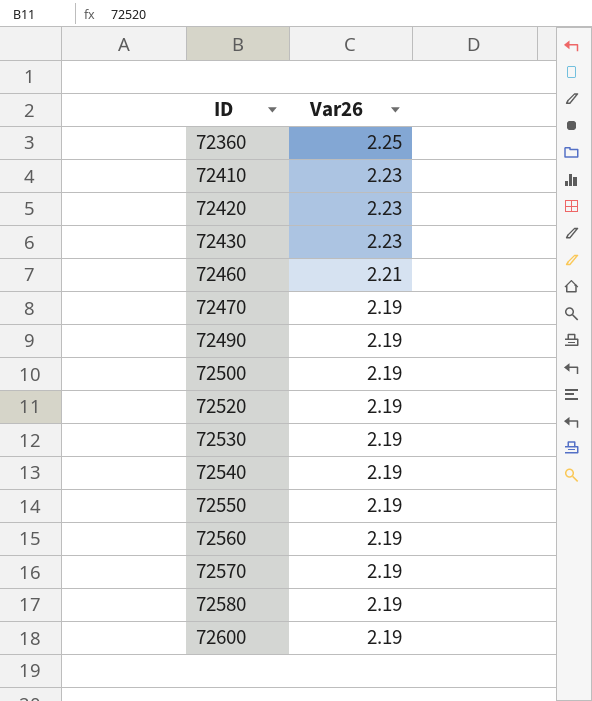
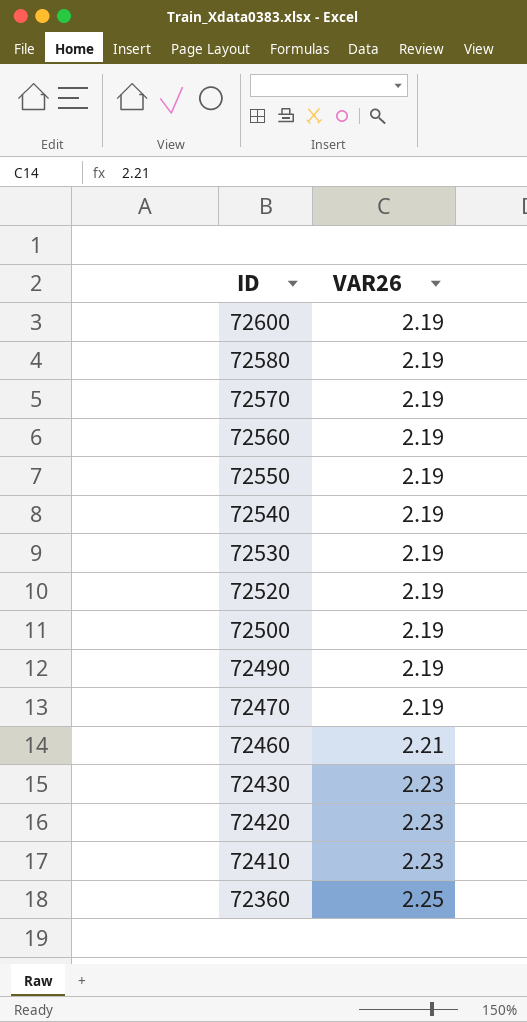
row order: ID ascending -> ID descending
column name: Var26 -> VAR26

